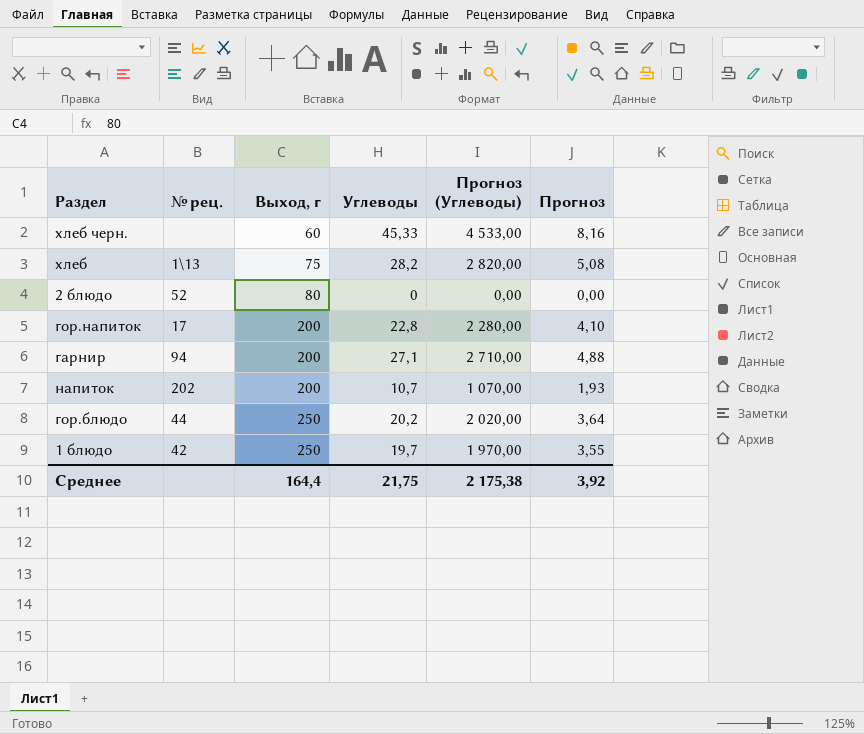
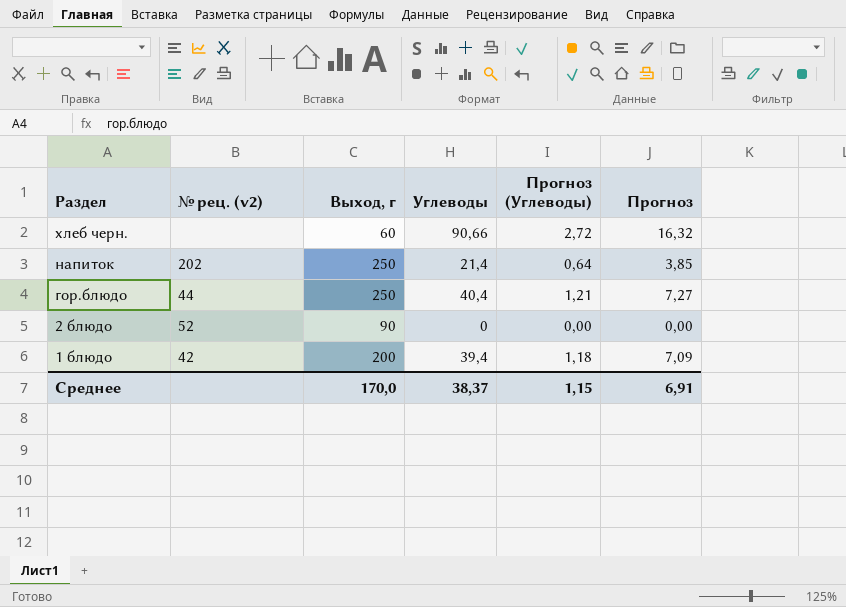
row order: Выход, г ascending -> Раздел descending
column name: № рец. -> № рец. (v2)
column Прогноз (Углеводы) | formula: [Углеводы] * 100 -> [Углеводы] * 0,03
row хлеб: 1\13 | 75 | 28,2 | 2 820,00 | 5,08 -> none
row гор.напиток: 17 | 200 | 22,8 | 2 280,00 | 4,10 -> none
row гарнир: 94 | 200 | 27,1 | 2 710,00 | 4,88 -> none
хлеб черн. | Углеводы: 45,33 -> 90,66
хлеб черн. | Прогноз: 8,16 -> 16,32
напиток | Выход, г: 200 -> 250
напиток | Углеводы: 10,7 -> 21,4
напиток | Прогноз: 1,93 -> 3,85
гор.блюдо | Углеводы: 20,2 -> 40,4
гор.блюдо | Прогноз: 3,64 -> 7,27
2 блюдо | Выход, г: 80 -> 90
1 блюдо | Выход, г: 250 -> 200
1 блюдо | Углеводы: 19,7 -> 39,4
1 блюдо | Прогноз: 3,55 -> 7,09
Среднее | Выход, г: 164,4 -> 170,0
Среднее | Углеводы: 21,75 -> 38,37
Среднее | Прогноз (Углеводы): 2 175,38 -> 1,15
Среднее | Прогноз: 3,92 -> 6,91

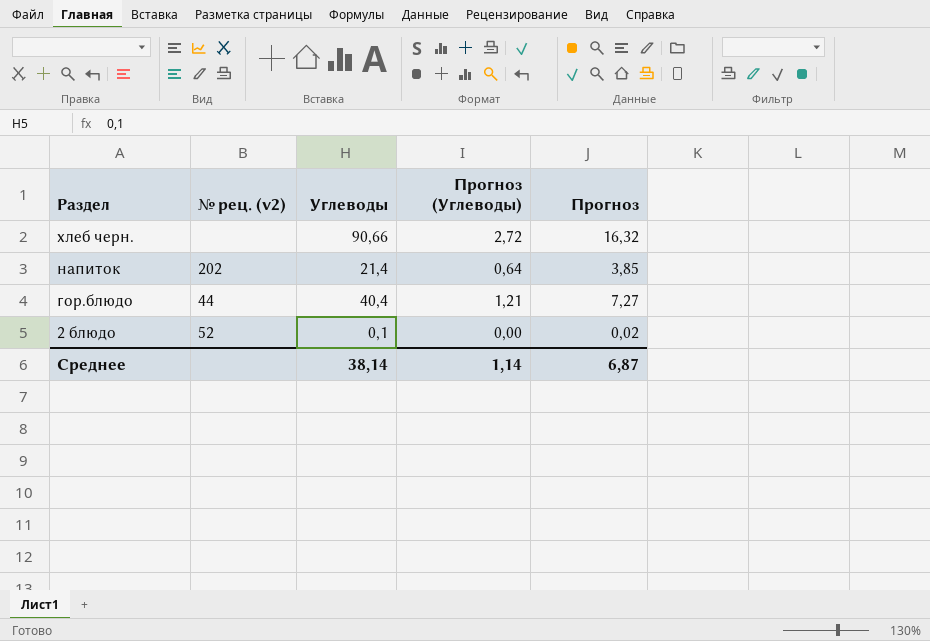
column Выход, г | position: 3 -> none
row 1 блюдо: 42 | 200 | 39,4 | 1,18 | 7,09 -> none
2 блюдо | Углеводы: 0 -> 0,1
2 блюдо | Прогноз: 0,00 -> 0,02
Среднее | Углеводы: 38,37 -> 38,14
Среднее | Прогноз (Углеводы): 1,15 -> 1,14
Среднее | Прогноз: 6,91 -> 6,87

